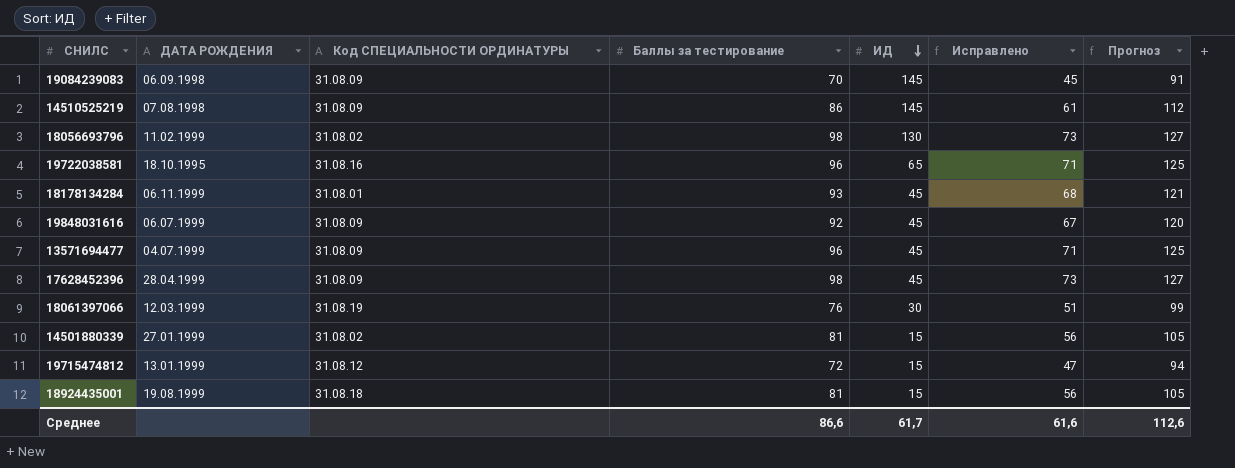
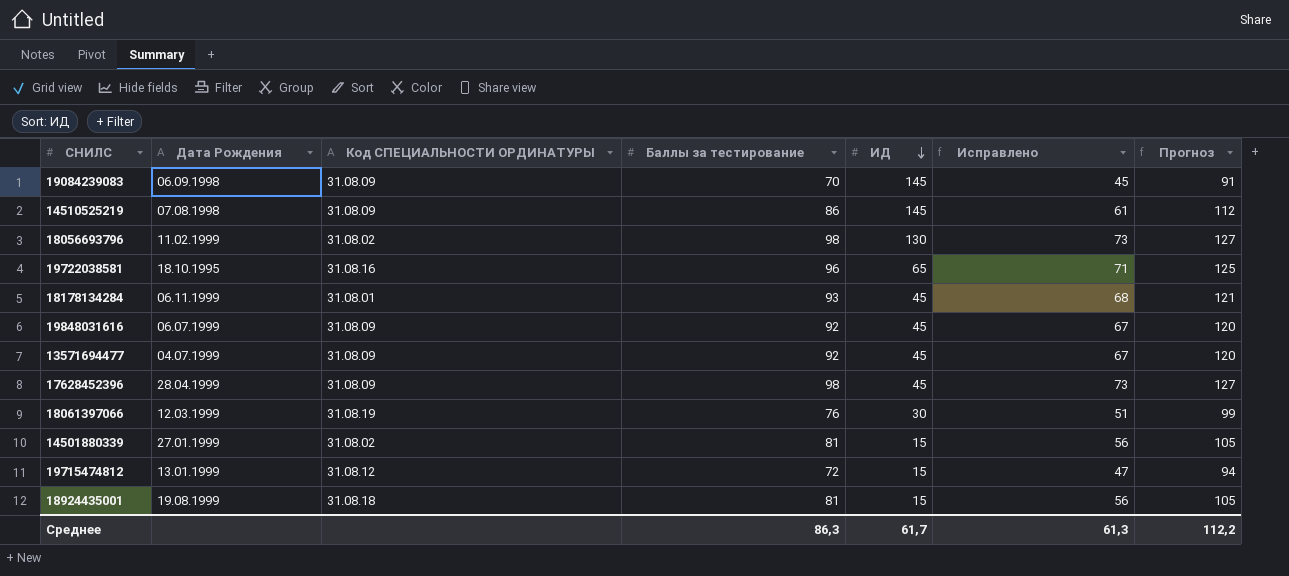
column name: ДАТА РОЖДЕНИЯ -> Дата Рождения
13571694477 | Баллы за тестирование: 96 -> 92
13571694477 | Исправлено: 71 -> 67
13571694477 | Прогноз: 125 -> 120
Среднее | Баллы за тестирование: 86,6 -> 86,3
Среднее | Исправлено: 61,6 -> 61,3
Среднее | Прогноз: 112,6 -> 112,2

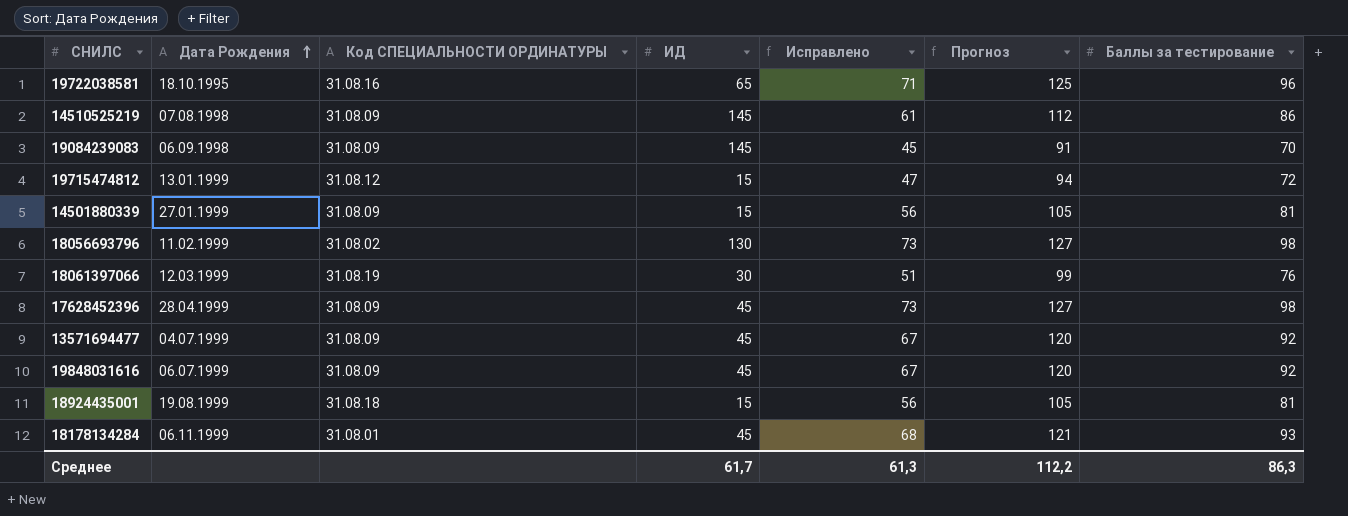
row order: ИД descending -> Дата Рождения ascending
column Баллы за тестирование | position: 4 -> 7
14501880339 | Код СПЕЦИАЛЬНОСТИ ОРДИНАТУРЫ: 31.08.02 -> 31.08.09

